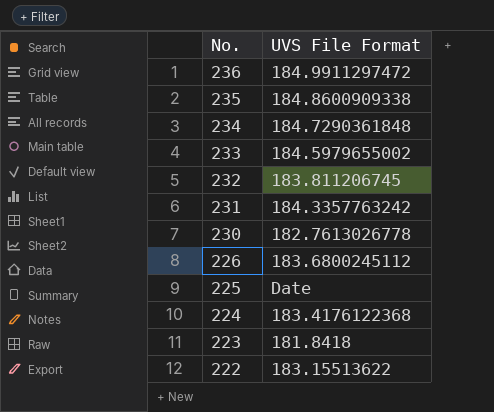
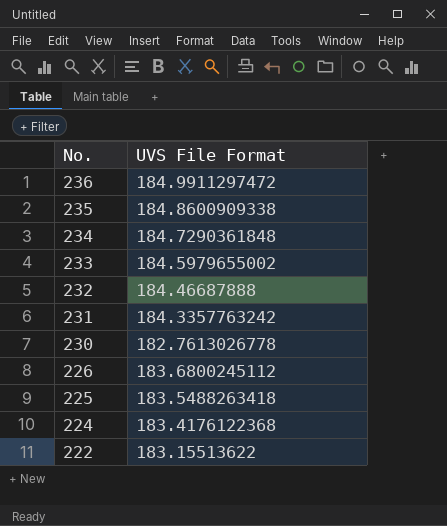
row 223: 181.8418 -> none
232 | UVS File Format: 183.811206745 -> 184.46687888
225 | UVS File Format: Date -> 183.5488263418

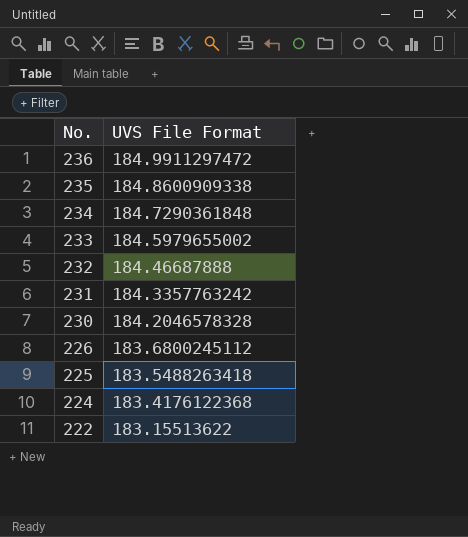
230 | UVS File Format: 182.7613026778 -> 184.2046578328

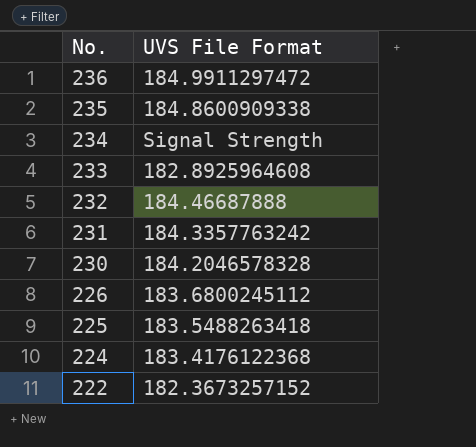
234 | UVS File Format: 184.7290361848 -> Signal Strength
233 | UVS File Format: 184.5979655002 -> 182.8925964608
222 | UVS File Format: 183.15513622 -> 182.3673257152

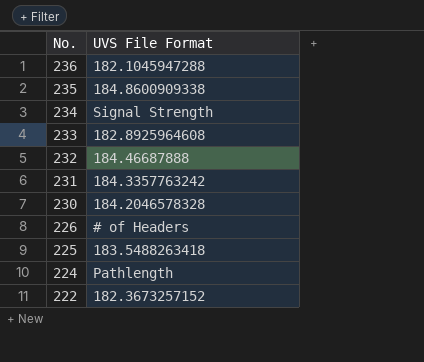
236 | UVS File Format: 184.9911297472 -> 182.1045947288
226 | UVS File Format: 183.6800245112 -> # of Headers
224 | UVS File Format: 183.4176122368 -> Pathlength

